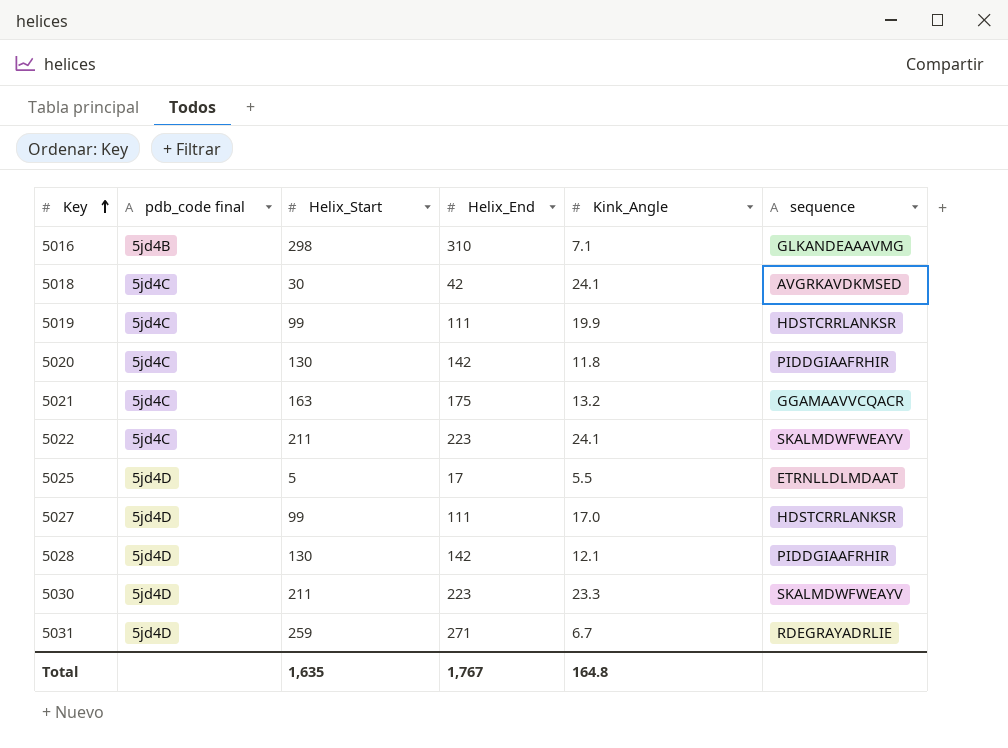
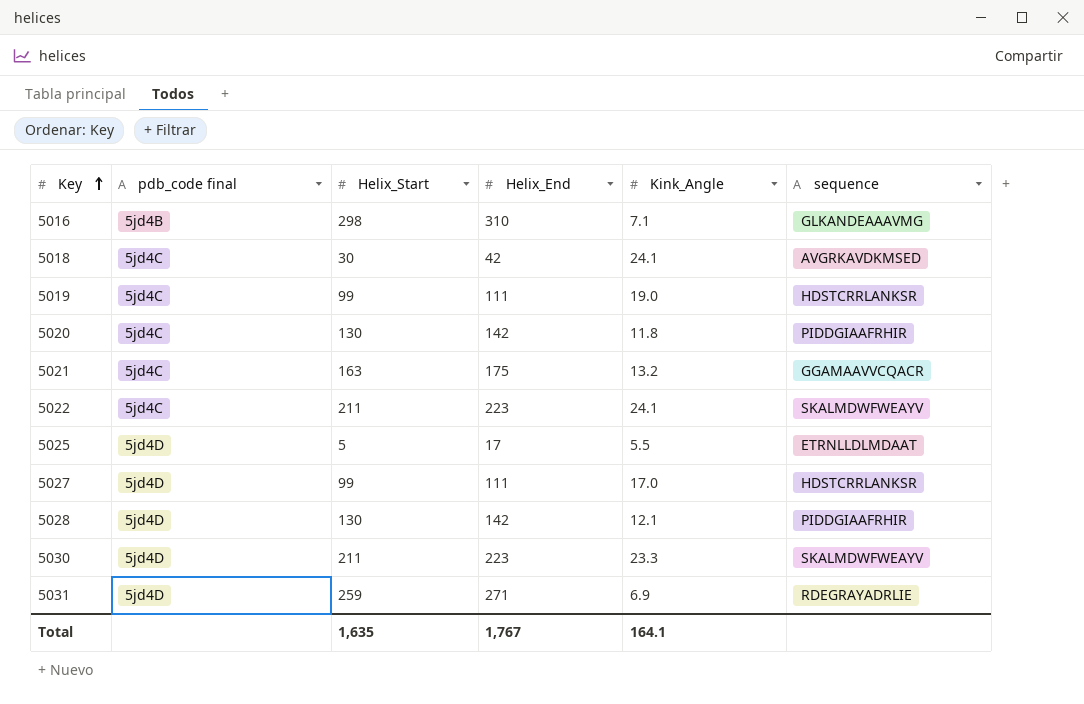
5019 | Kink_Angle: 19.9 -> 19.0
5031 | Kink_Angle: 6.7 -> 6.9
Total | Kink_Angle: 164.8 -> 164.1

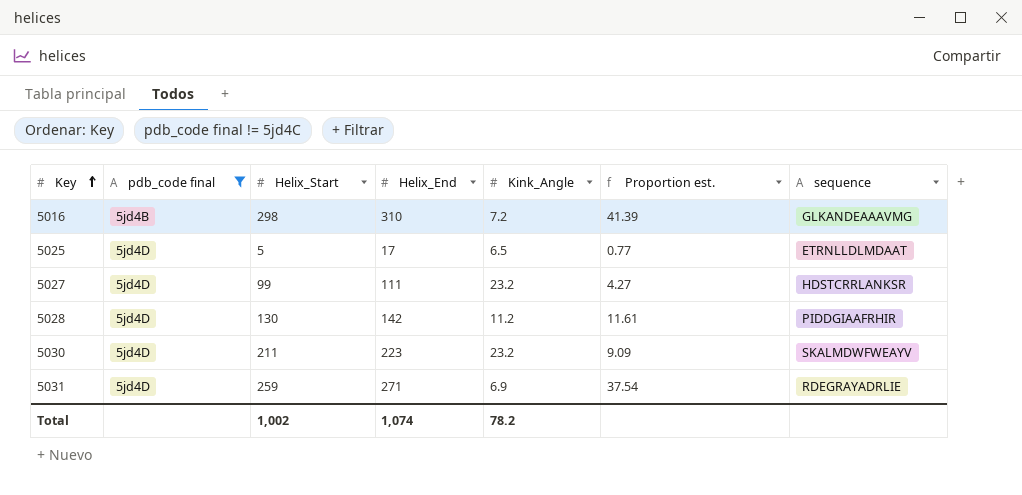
filter: none -> pdb_code final != 5jd4C
column Proportion est. | formula: none -> [Helix_Start] / [Kink_Angle]
5016 | Kink_Angle: 7.1 -> 7.2
5025 | Kink_Angle: 5.5 -> 6.5
5027 | Kink_Angle: 17.0 -> 23.2
5028 | Kink_Angle: 12.1 -> 11.2
5030 | Kink_Angle: 23.3 -> 23.2
Total | Helix_Start: 1,635 -> 1,002
Total | Helix_End: 1,767 -> 1,074
Total | Kink_Angle: 164.1 -> 78.2

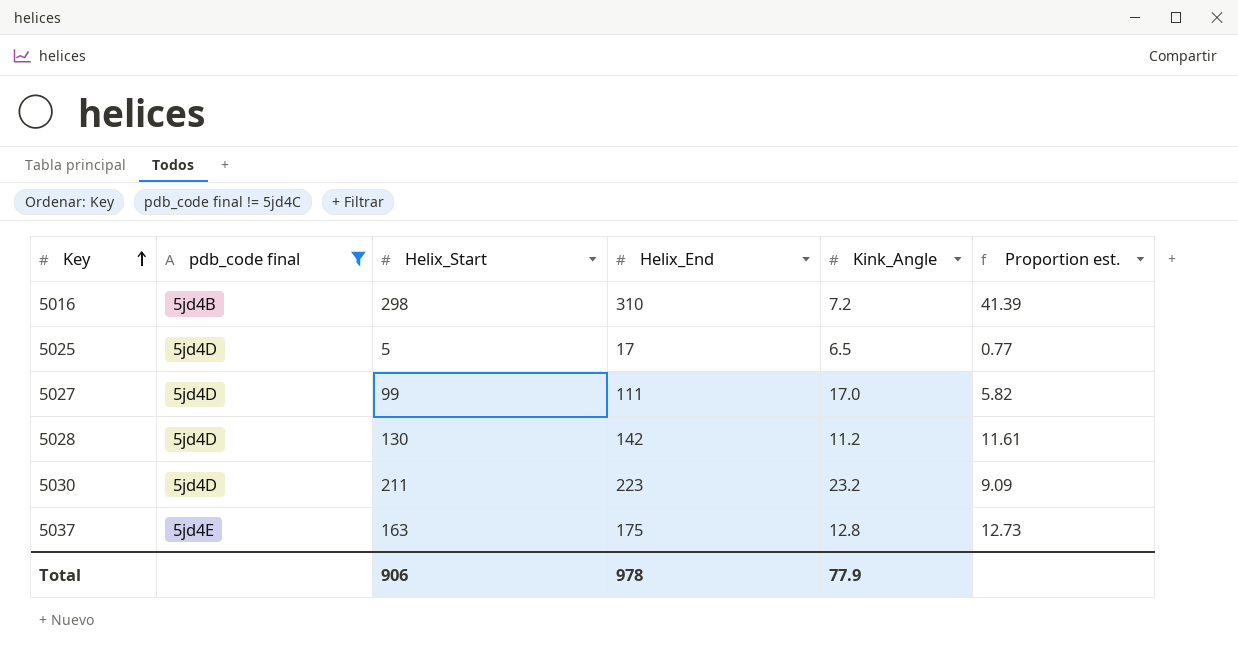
column sequence | position: 7 -> none
row 5031: 5jd4D | 259 | 271 | 6.9 | 37.54 | RDEGRAYADRLIE -> none
5027 | Kink_Angle: 23.2 -> 17.0
5027 | Proportion est.: 4.27 -> 5.82
row 5037: none -> 5jd4E | 163 | 175 | 12.8 | 12.73
Total | Helix_Start: 1,002 -> 906
Total | Helix_End: 1,074 -> 978
Total | Kink_Angle: 78.2 -> 77.9

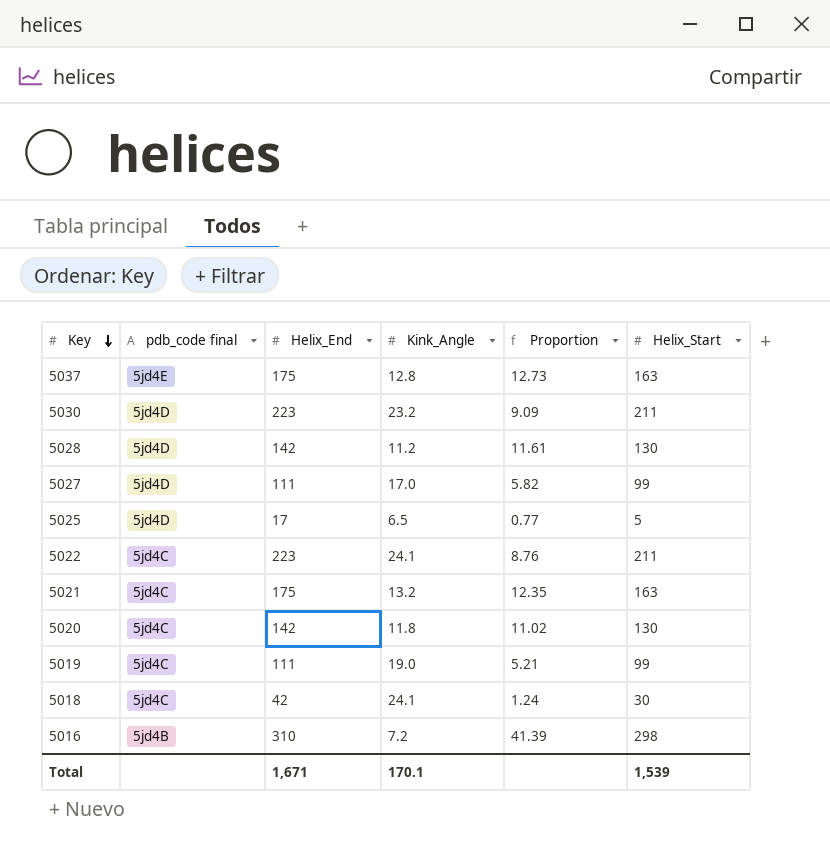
filter: pdb_code final != 5jd4C -> none
row order: Key ascending -> Key descending
column name: Proportion est. -> Proportion
column Helix_Start | position: 3 -> 6
Total | Helix_End: 978 -> 1,671
Total | Kink_Angle: 77.9 -> 170.1
Total | Helix_Start: 906 -> 1,539

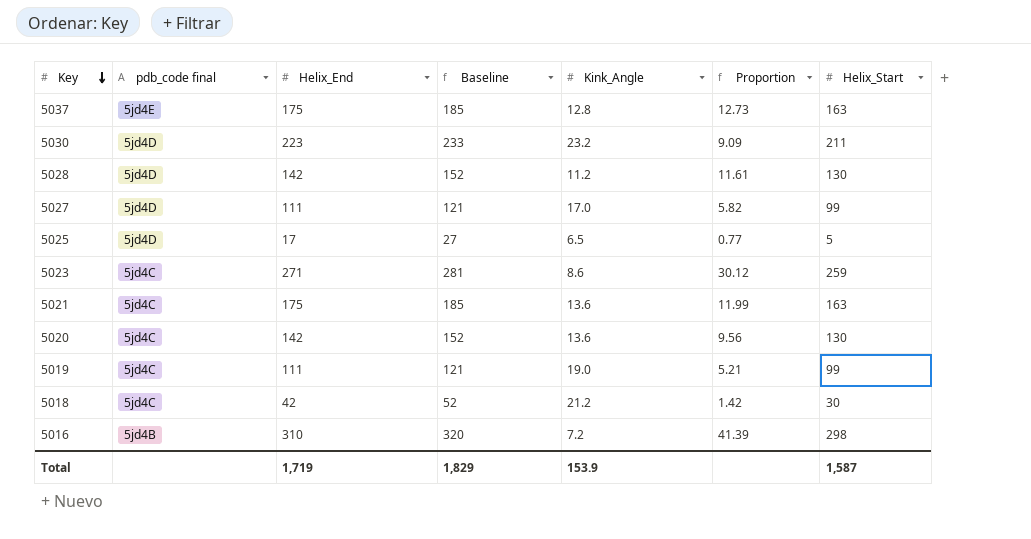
column Baseline | formula: none -> [Helix_End] + 10
row 5022: 5jd4C | 223 | 24.1 | 8.76 | 211 -> none
row 5023: none -> 5jd4C | 271 | 281 | 8.6 | 30.12 | 259
5021 | Kink_Angle: 13.2 -> 13.6
5021 | Proportion: 12.35 -> 11.99
5020 | Kink_Angle: 11.8 -> 13.6
5020 | Proportion: 11.02 -> 9.56
5018 | Kink_Angle: 24.1 -> 21.2
5018 | Proportion: 1.24 -> 1.42
Total | Helix_End: 1,671 -> 1,719
Total | Kink_Angle: 170.1 -> 153.9
Total | Helix_Start: 1,539 -> 1,587

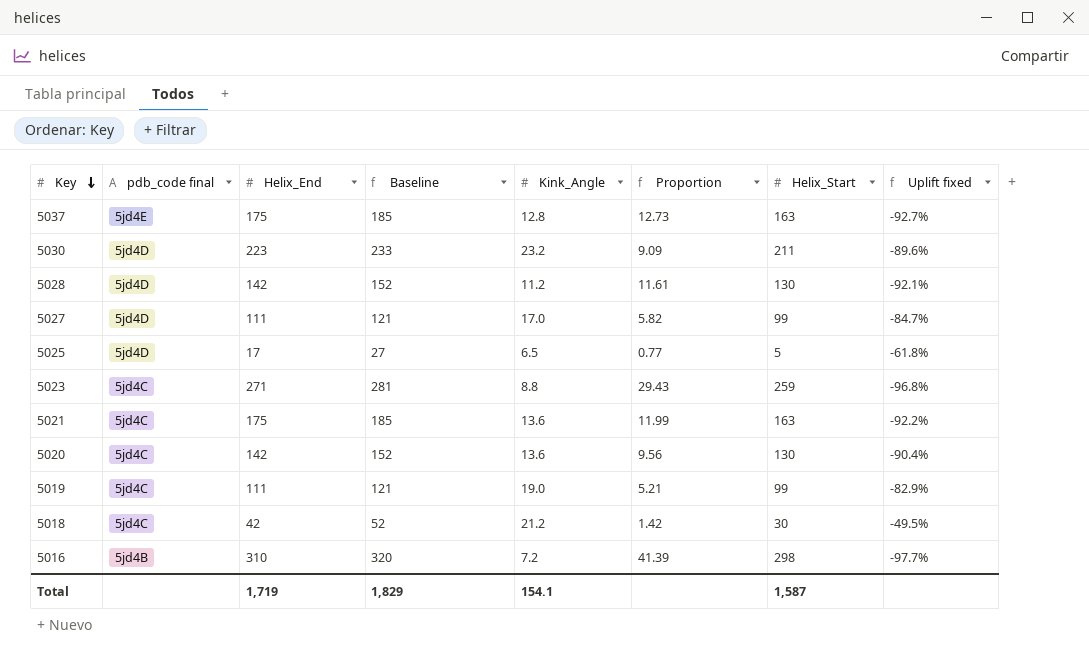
column Uplift fixed | formula: none -> ([Kink_Angle] - [Helix_End]) / [Helix_End]
5023 | Kink_Angle: 8.6 -> 8.8
5023 | Proportion: 30.12 -> 29.43
Total | Kink_Angle: 153.9 -> 154.1

